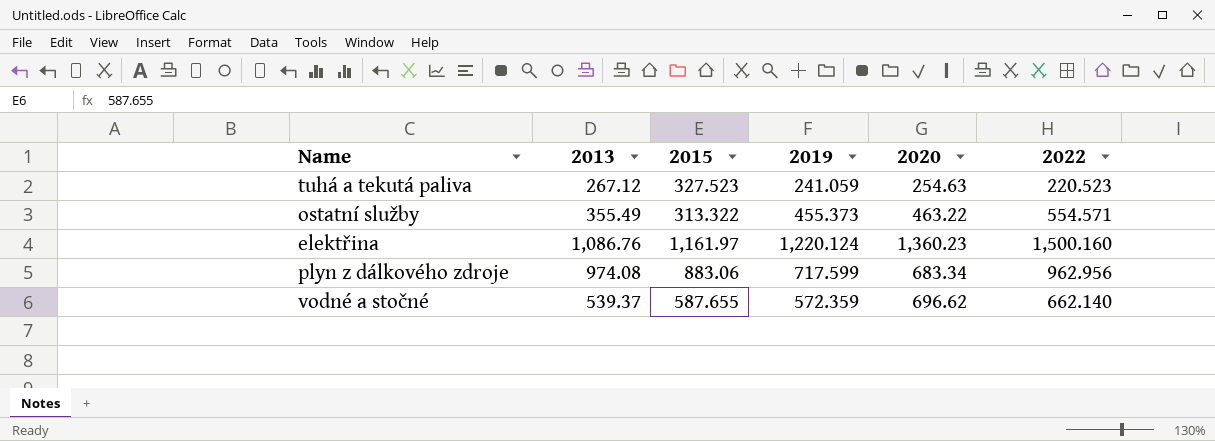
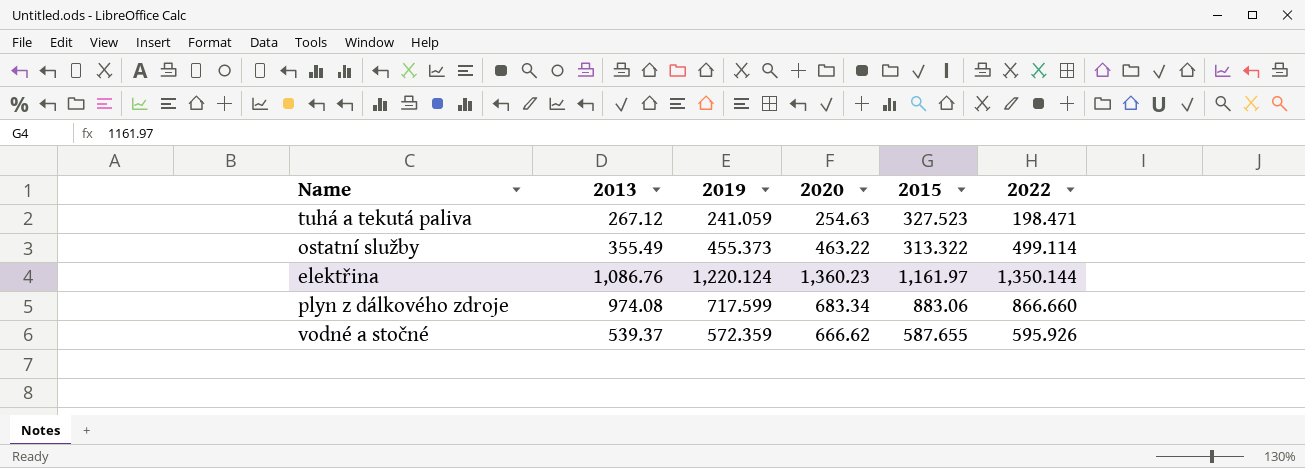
column 2015 | position: 3 -> 5
tuhá a tekutá paliva | 2022: 220.523 -> 198.471
ostatní služby | 2022: 554.571 -> 499.114
elektřina | 2022: 1,500.160 -> 1,350.144
plyn z dálkového zdroje | 2022: 962.956 -> 866.660
vodné a stočné | 2020: 696.62 -> 666.62
vodné a stočné | 2022: 662.140 -> 595.926

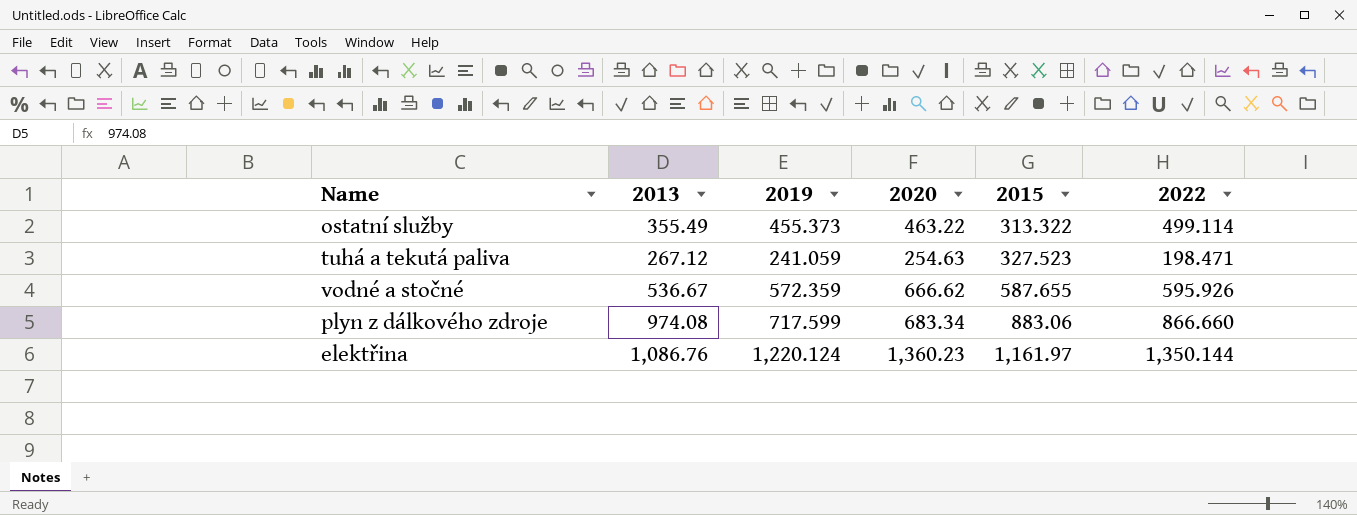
row order: none -> 2015 ascending
vodné a stočné | 2013: 539.37 -> 536.67

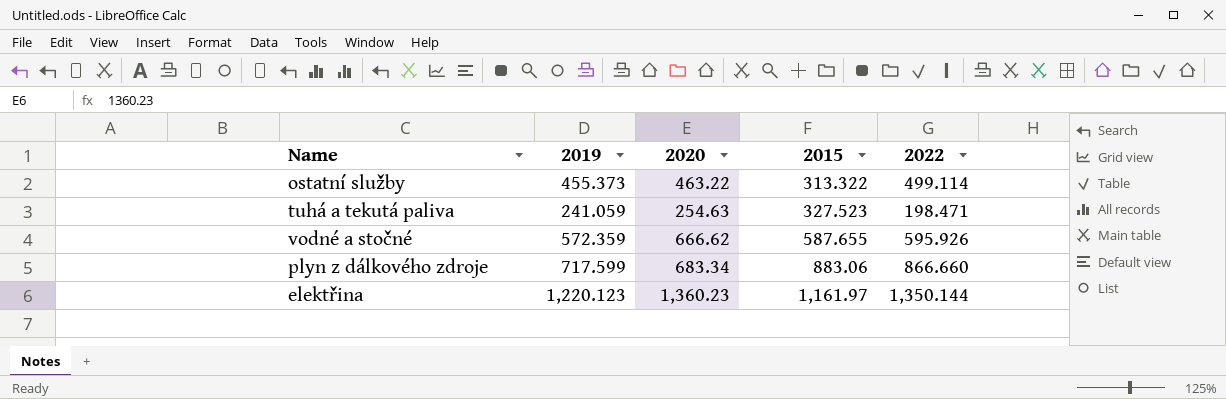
column 2013 | position: 2 -> none
elektřina | 2019: 1,220.124 -> 1,220.123

